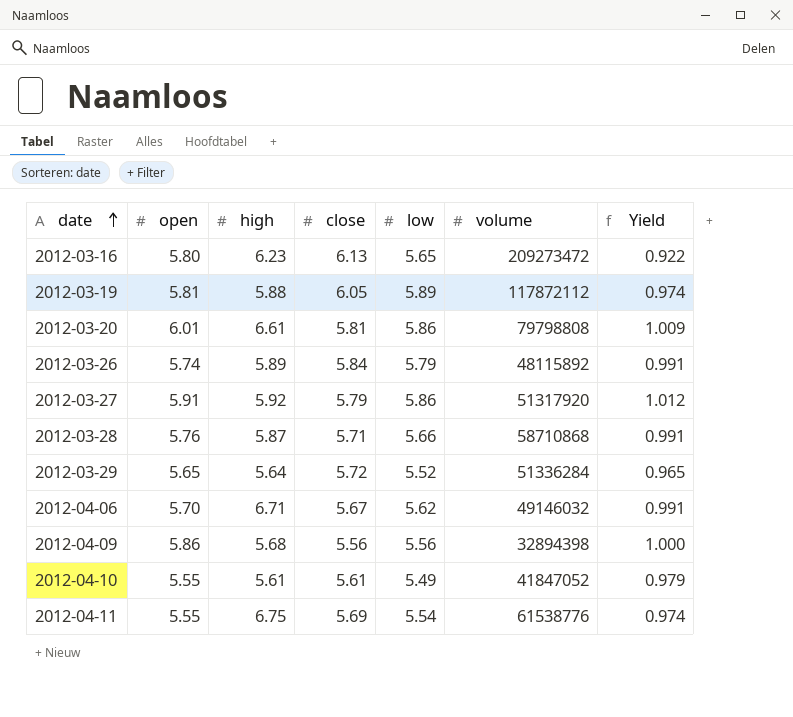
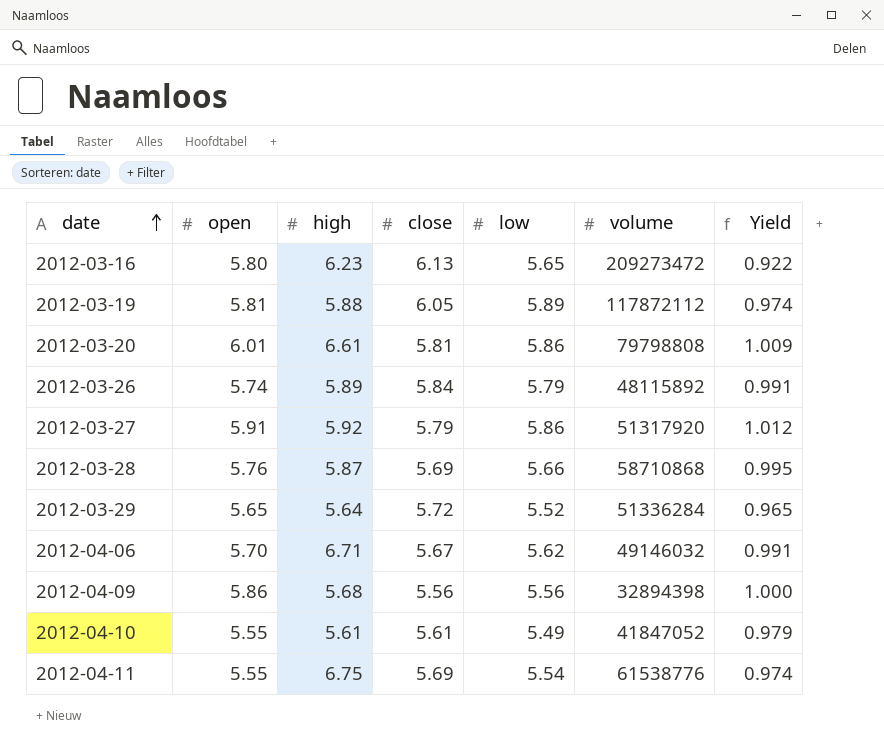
2012-03-28 | close: 5.71 -> 5.69
2012-03-28 | Yield: 0.991 -> 0.995

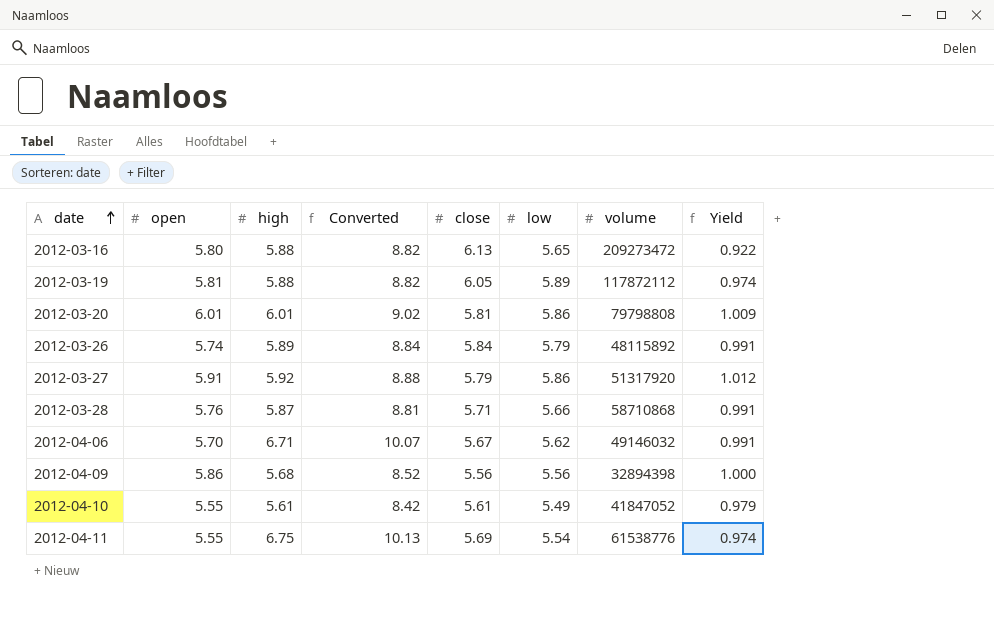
column Converted | formula: none -> [high] * 1.5
row 2012-03-29: 5.65 | 5.64 | 5.72 | 5.52 | 51336284 | 0.965 -> none
2012-03-16 | high: 6.23 -> 5.88
2012-03-20 | high: 6.61 -> 6.01
2012-03-28 | close: 5.69 -> 5.71
2012-03-28 | Yield: 0.995 -> 0.991

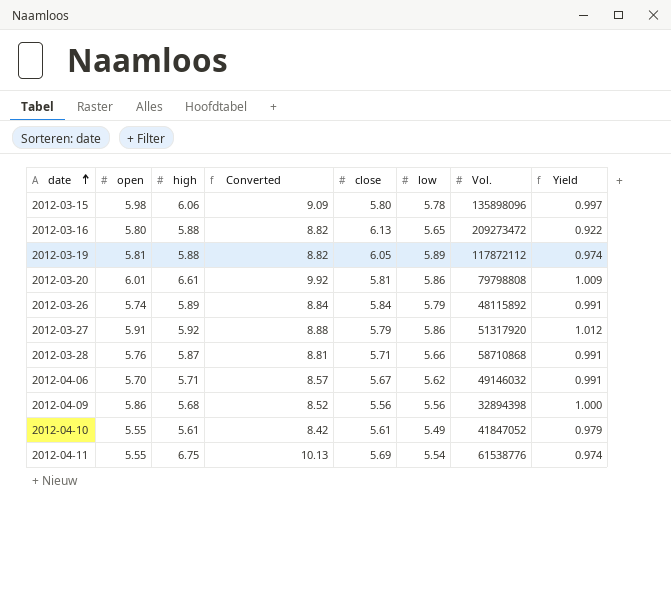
column name: volume -> Vol.
row 2012-03-15: none -> 5.98 | 6.06 | 9.09 | 5.80 | 5.78 | 135898096 | 0.997
2012-03-20 | high: 6.01 -> 6.61
2012-03-20 | Converted: 9.02 -> 9.92
2012-04-06 | high: 6.71 -> 5.71
2012-04-06 | Converted: 10.07 -> 8.57

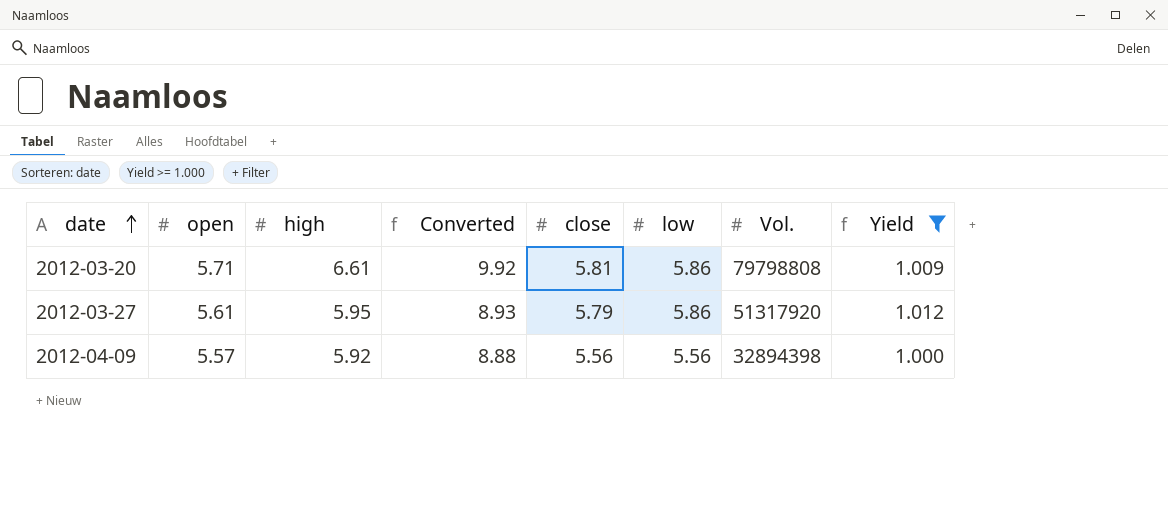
filter: none -> Yield >= 1.000
2012-03-20 | open: 6.01 -> 5.71
2012-03-27 | open: 5.91 -> 5.61
2012-03-27 | high: 5.92 -> 5.95
2012-03-27 | Converted: 8.88 -> 8.93
2012-04-09 | open: 5.86 -> 5.57
2012-04-09 | high: 5.68 -> 5.92
2012-04-09 | Converted: 8.52 -> 8.88

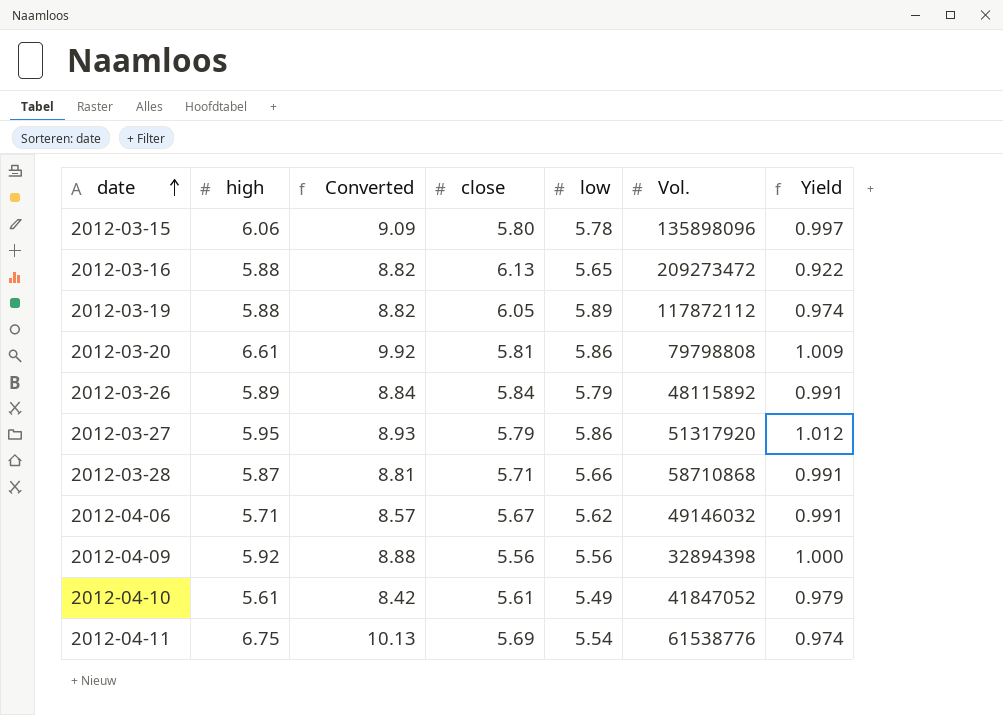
filter: Yield >= 1.000 -> none
column open | position: 2 -> none

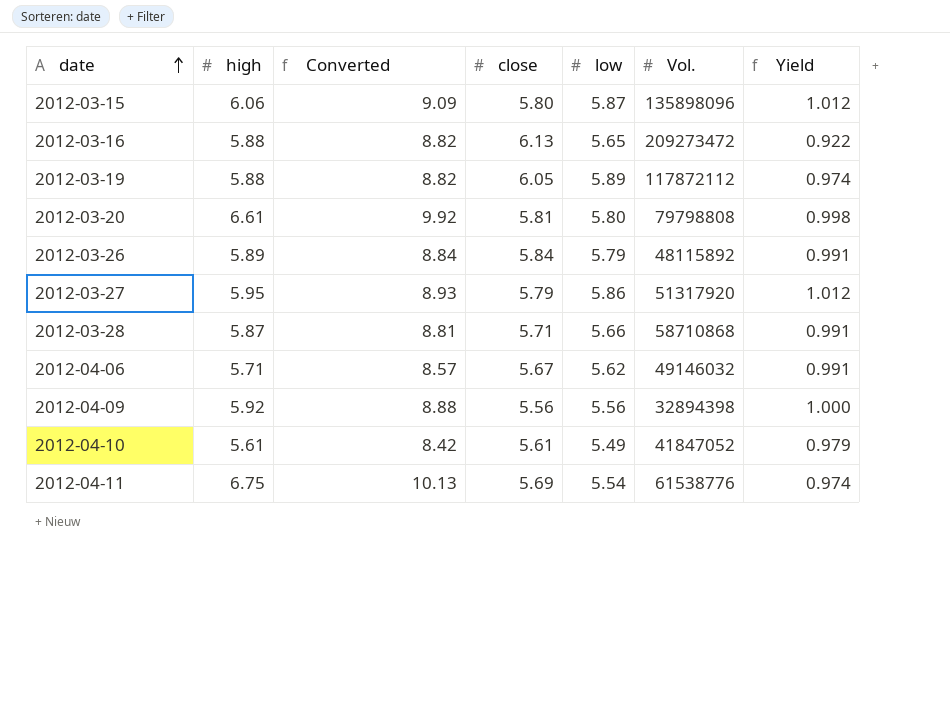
2012-03-15 | low: 5.78 -> 5.87
2012-03-15 | Yield: 0.997 -> 1.012
2012-03-20 | low: 5.86 -> 5.80
2012-03-20 | Yield: 1.009 -> 0.998

